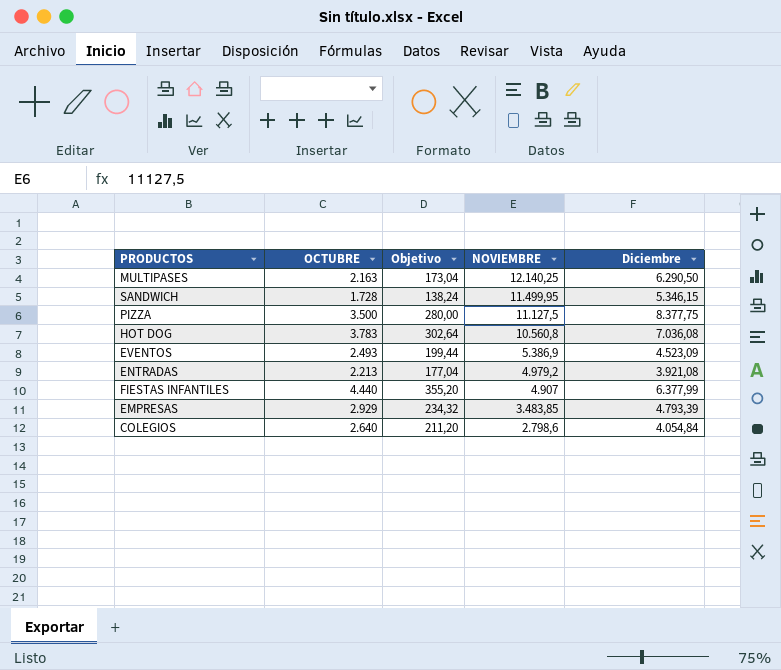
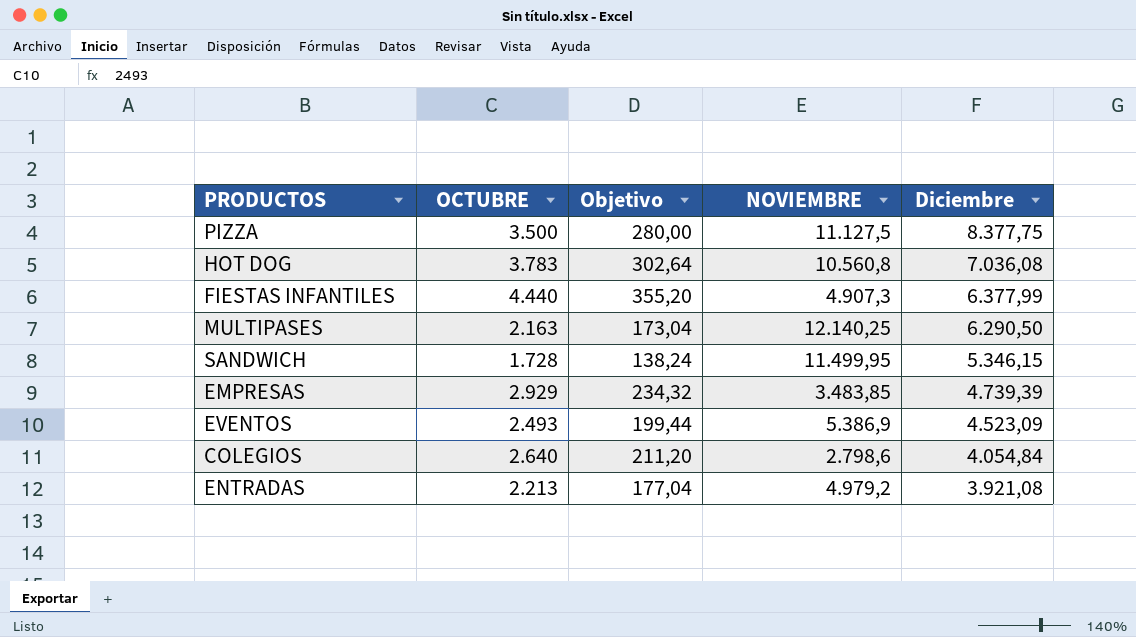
row order: NOVIEMBRE descending -> Diciembre descending
FIESTAS INFANTILES | NOVIEMBRE: 4.907 -> 4.907,3
EMPRESAS | Diciembre: 4.793,39 -> 4.739,39

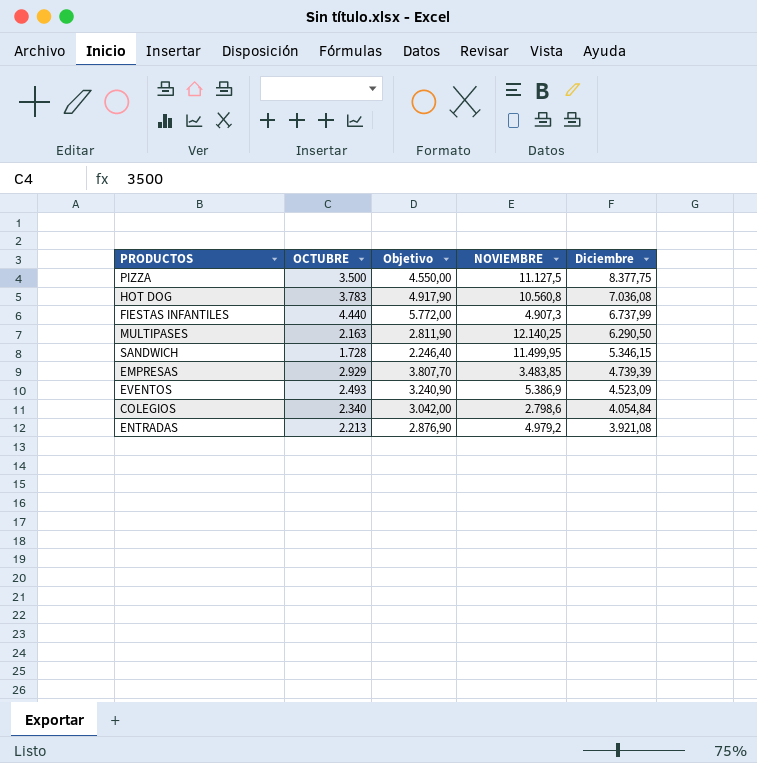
column Objetivo | formula: [OCTUBRE] * 0,08 -> [OCTUBRE] * 1,3
FIESTAS INFANTILES | Diciembre: 6.377,99 -> 6.737,99
COLEGIOS | OCTUBRE: 2.640 -> 2.340

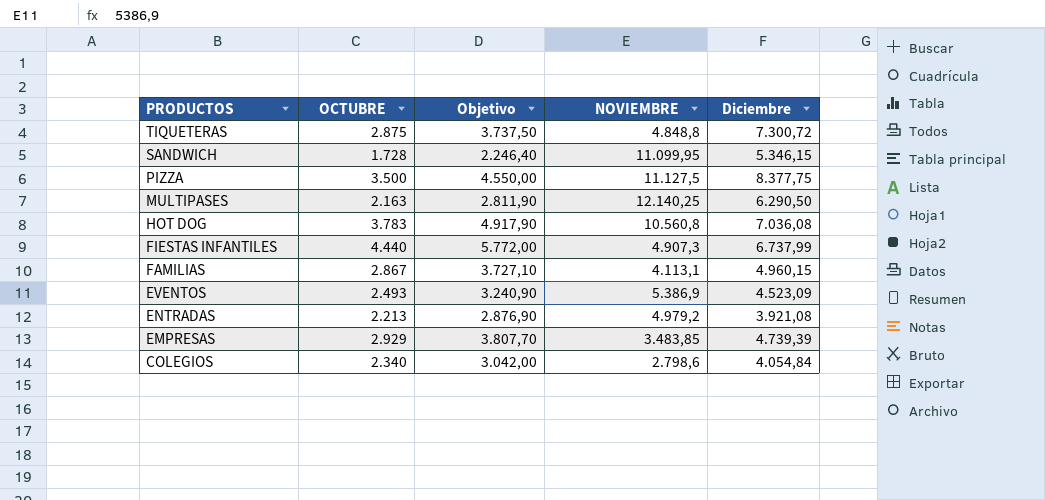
row order: Diciembre descending -> PRODUCTOS descending
row TIQUETERAS: none -> 2.875 | 3.737,50 | 4.848,8 | 7.300,72
SANDWICH | NOVIEMBRE: 11.499,95 -> 11.099,95
row FAMILIAS: none -> 2.867 | 3.727,10 | 4.113,1 | 4.960,15

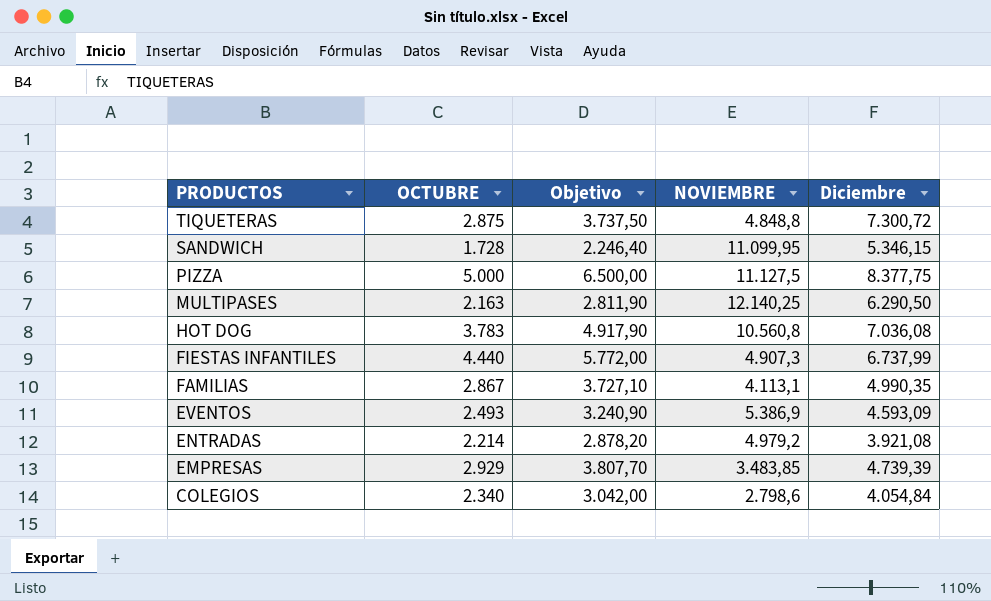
PIZZA | OCTUBRE: 3.500 -> 5.000
PIZZA | Objetivo: 4.550,00 -> 6.500,00
FAMILIAS | Diciembre: 4.960,15 -> 4.990,35
EVENTOS | Diciembre: 4.523,09 -> 4.593,09
ENTRADAS | OCTUBRE: 2.213 -> 2.214
ENTRADAS | Objetivo: 2.876,90 -> 2.878,20

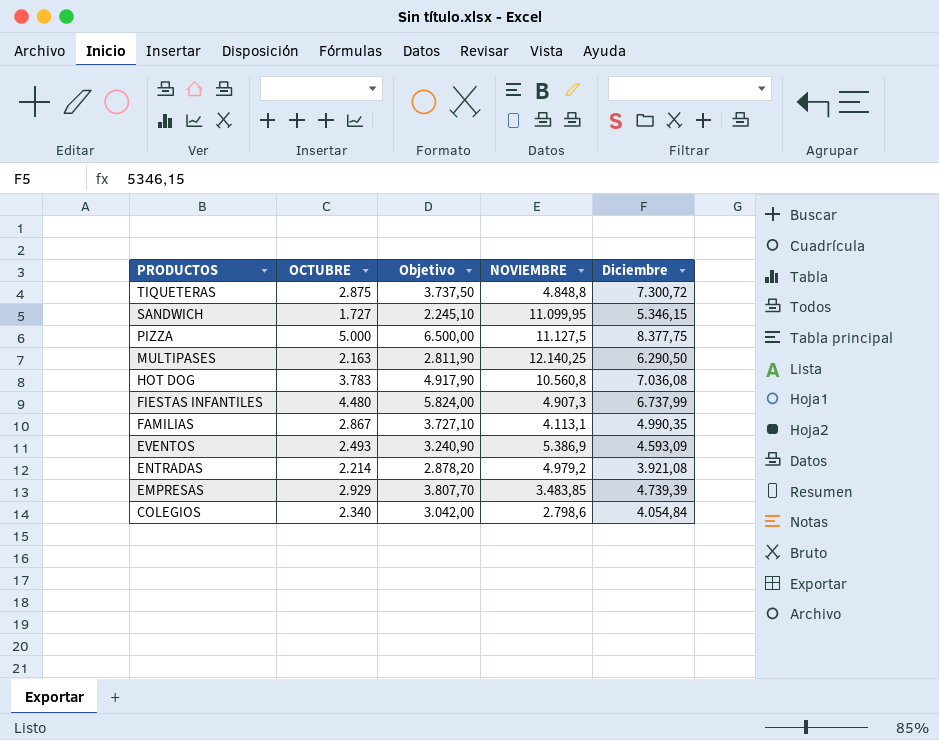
SANDWICH | OCTUBRE: 1.728 -> 1.727
SANDWICH | Objetivo: 2.246,40 -> 2.245,10
FIESTAS INFANTILES | OCTUBRE: 4.440 -> 4.480
FIESTAS INFANTILES | Objetivo: 5.772,00 -> 5.824,00

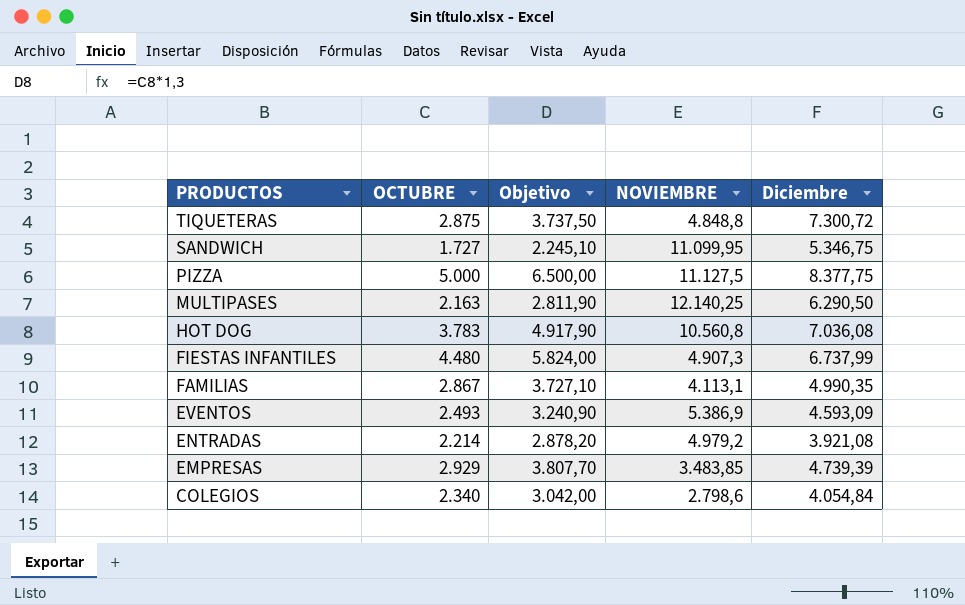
SANDWICH | Diciembre: 5.346,15 -> 5.346,75

